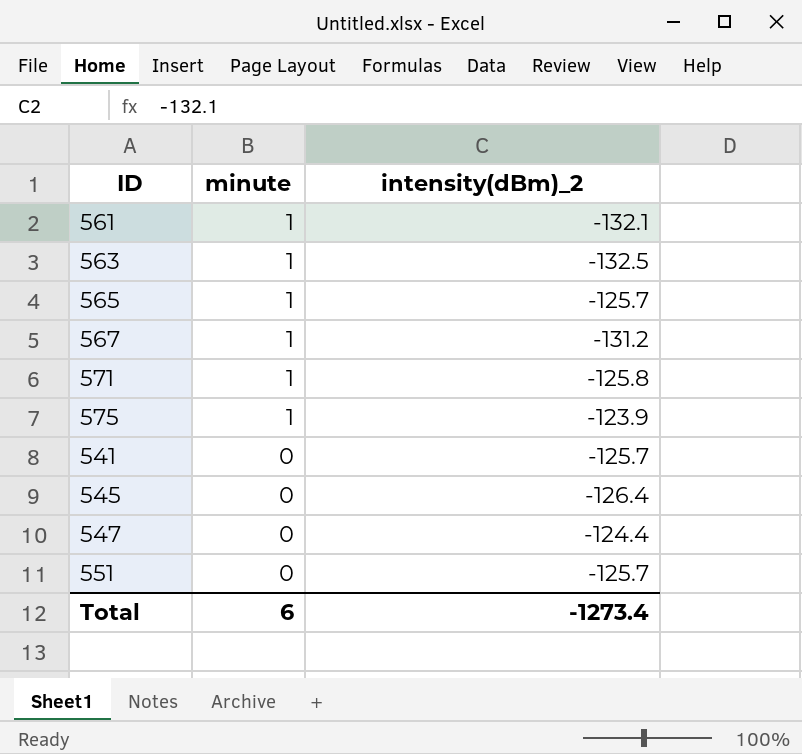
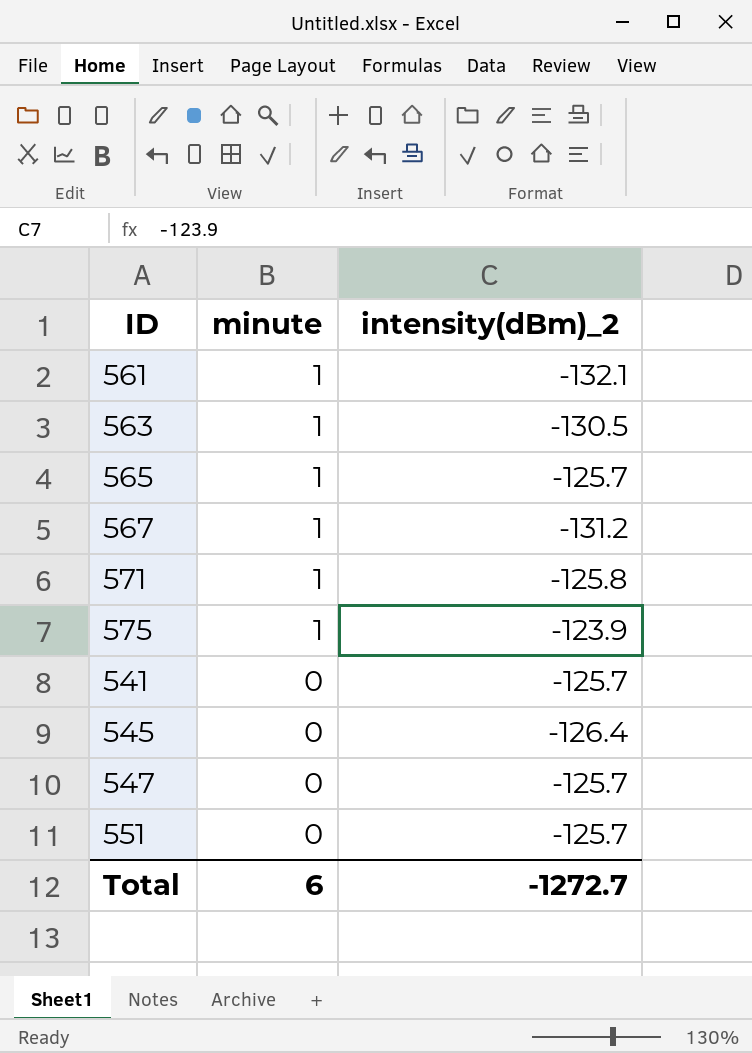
563 | intensity(dBm)_2: -132.5 -> -130.5
547 | intensity(dBm)_2: -124.4 -> -125.7
Total | intensity(dBm)_2: -1273.4 -> -1272.7

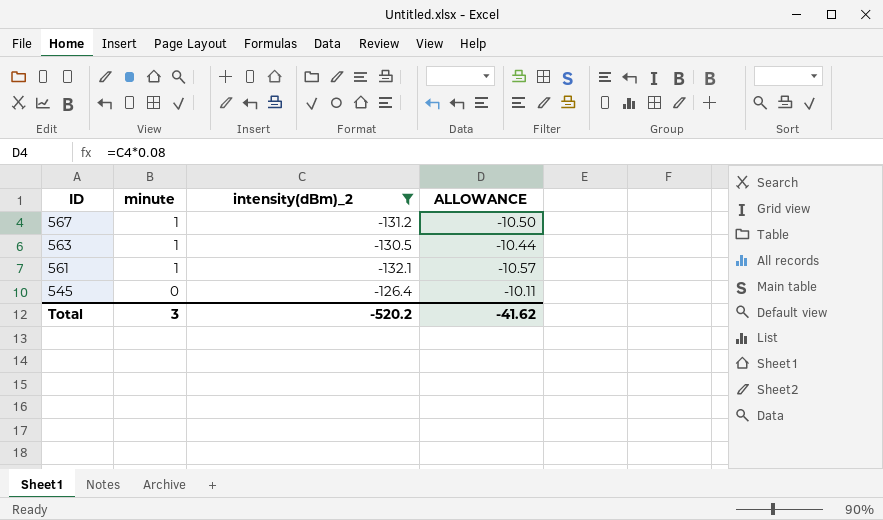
filter: none -> intensity(dBm)_2 <= -126.4
row order: minute descending -> ID descending
column ALLOWANCE | formula: none -> [intensity(dBm)_2] * 0.08
Total | minute: 6 -> 3
Total | intensity(dBm)_2: -1272.7 -> -520.2

